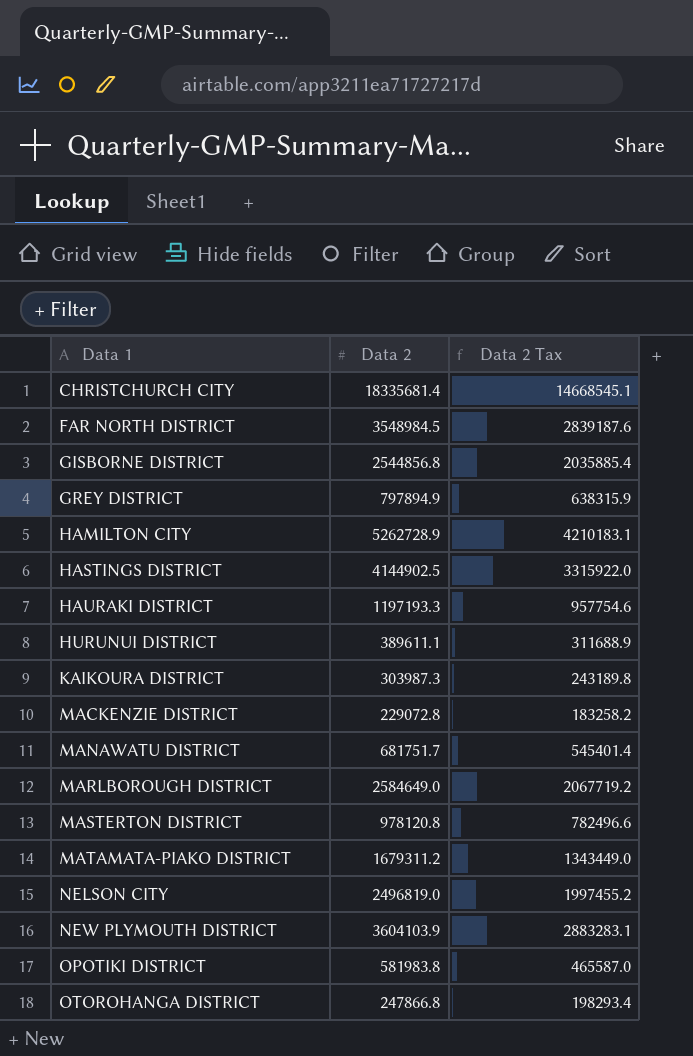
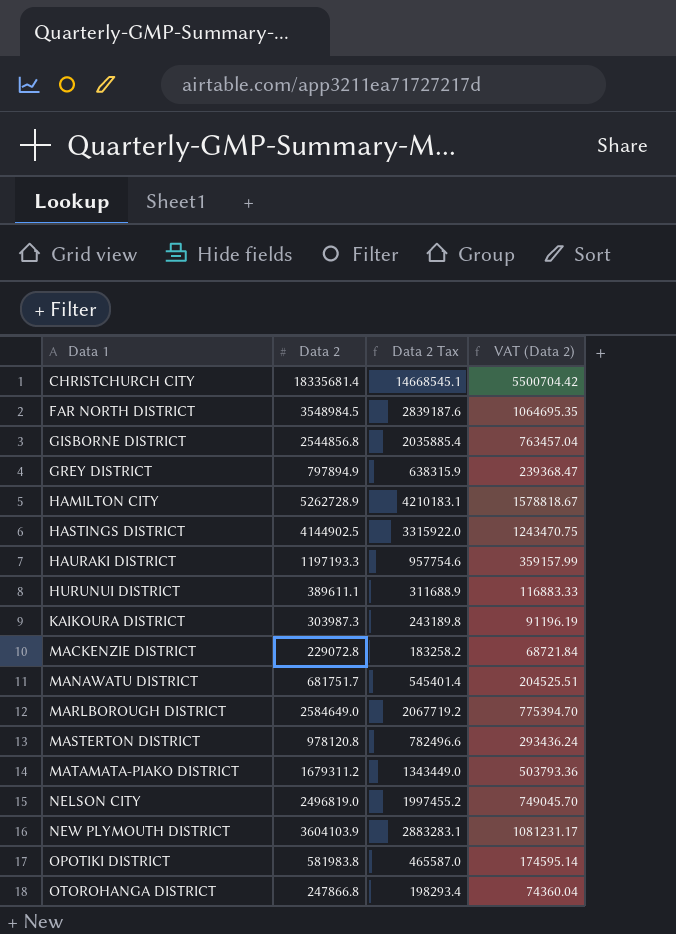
column VAT (Data 2) | formula: none -> [Data 2] * 0.3

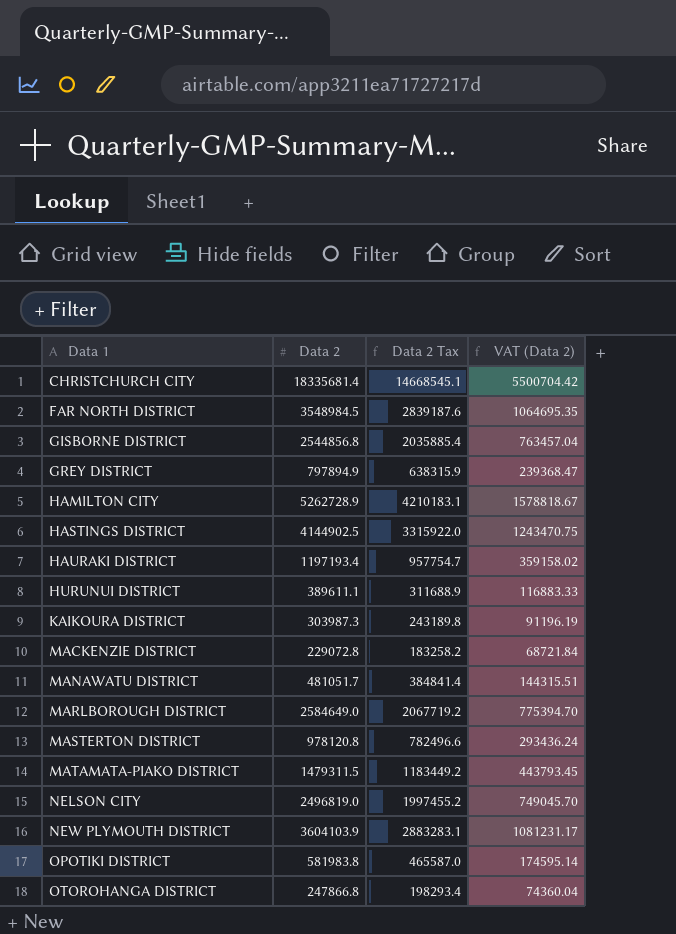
HAURAKI DISTRICT | Data 2: 1197193.3 -> 1197193.4
HAURAKI DISTRICT | Data 2 Tax: 957754.6 -> 957754.7
HAURAKI DISTRICT | VAT (Data 2): 359157.99 -> 359158.02
MANAWATU DISTRICT | Data 2: 681751.7 -> 481051.7
MANAWATU DISTRICT | Data 2 Tax: 545401.4 -> 384841.4
MANAWATU DISTRICT | VAT (Data 2): 204525.51 -> 144315.51
MATAMATA-PIAKO DISTRICT | Data 2: 1679311.2 -> 1479311.5
MATAMATA-PIAKO DISTRICT | Data 2 Tax: 1343449.0 -> 1183449.2
MATAMATA-PIAKO DISTRICT | VAT (Data 2): 503793.36 -> 443793.45

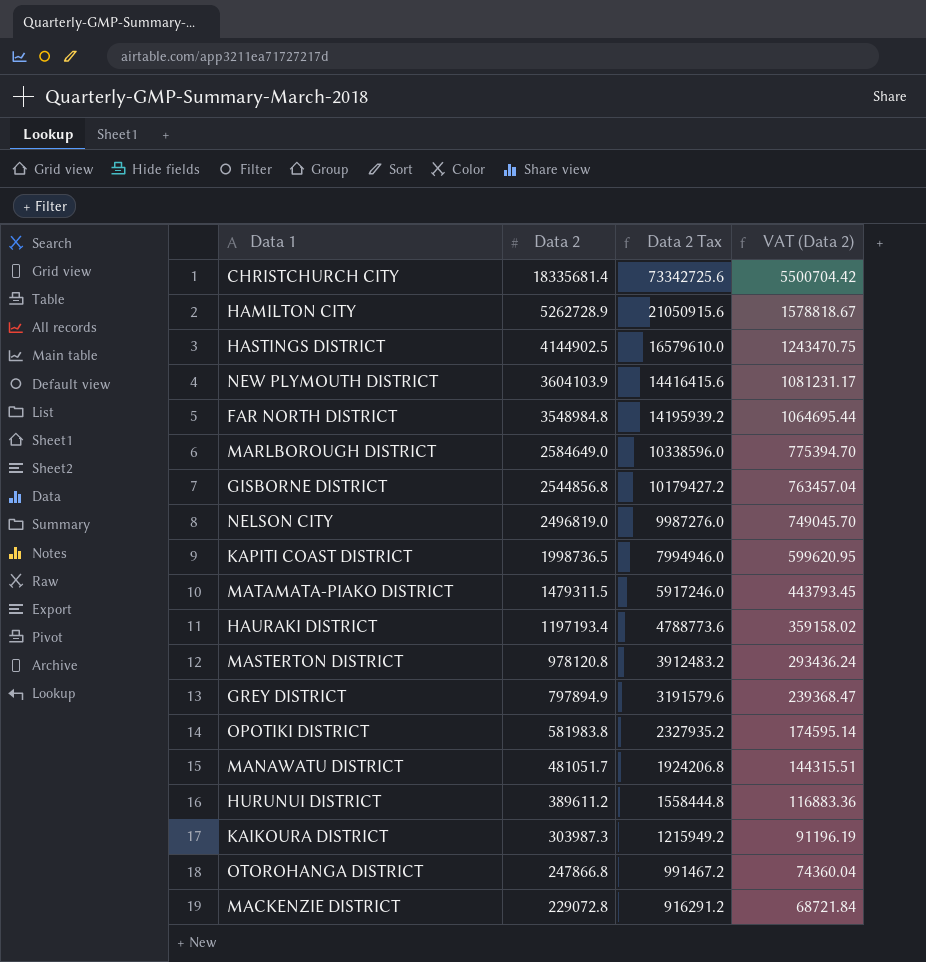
row order: Data 1 ascending -> Data 2 descending
column Data 2 Tax | formula: [Data 2] * 0.8 -> [Data 2] * 4
FAR NORTH DISTRICT | Data 2: 3548984.5 -> 3548984.8
FAR NORTH DISTRICT | VAT (Data 2): 1064695.35 -> 1064695.44
row KAPITI COAST DISTRICT: none -> 1998736.5 | 7994946.0 | 599620.95
HURUNUI DISTRICT | Data 2: 389611.1 -> 389611.2
HURUNUI DISTRICT | VAT (Data 2): 116883.33 -> 116883.36

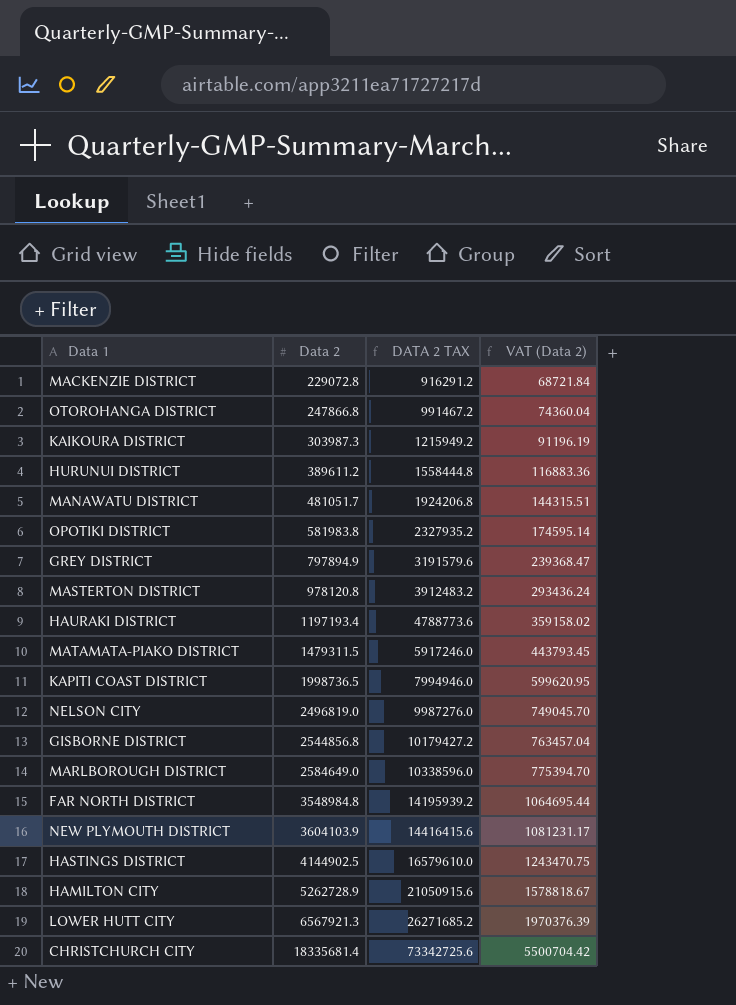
row order: Data 2 descending -> Data 2 ascending
column name: Data 2 Tax -> DATA 2 TAX
row LOWER HUTT CITY: none -> 6567921.3 | 26271685.2 | 1970376.39

